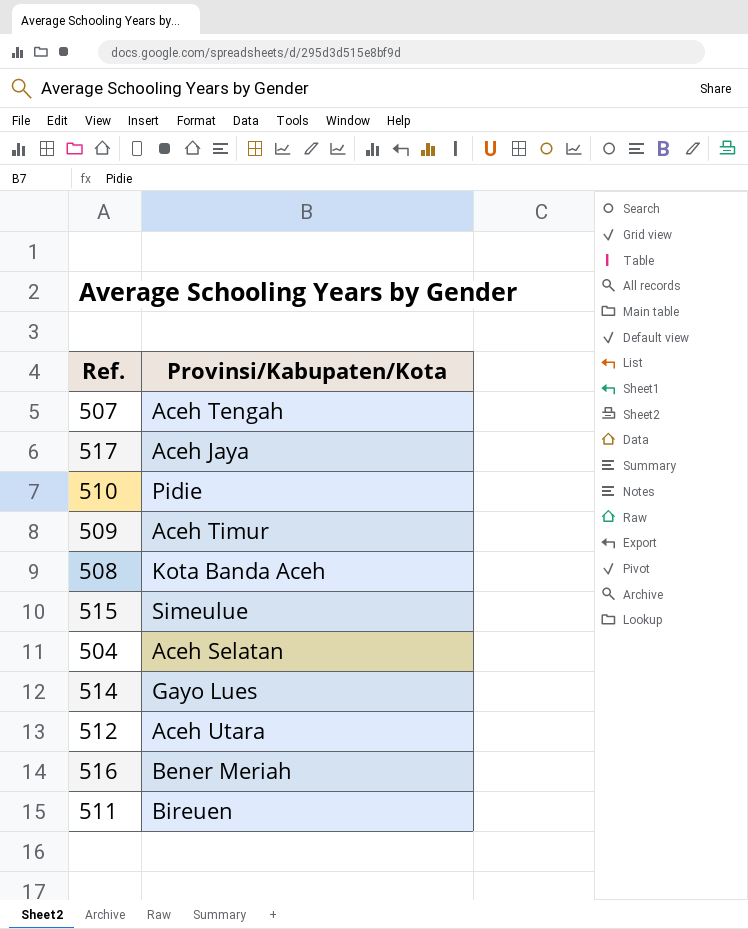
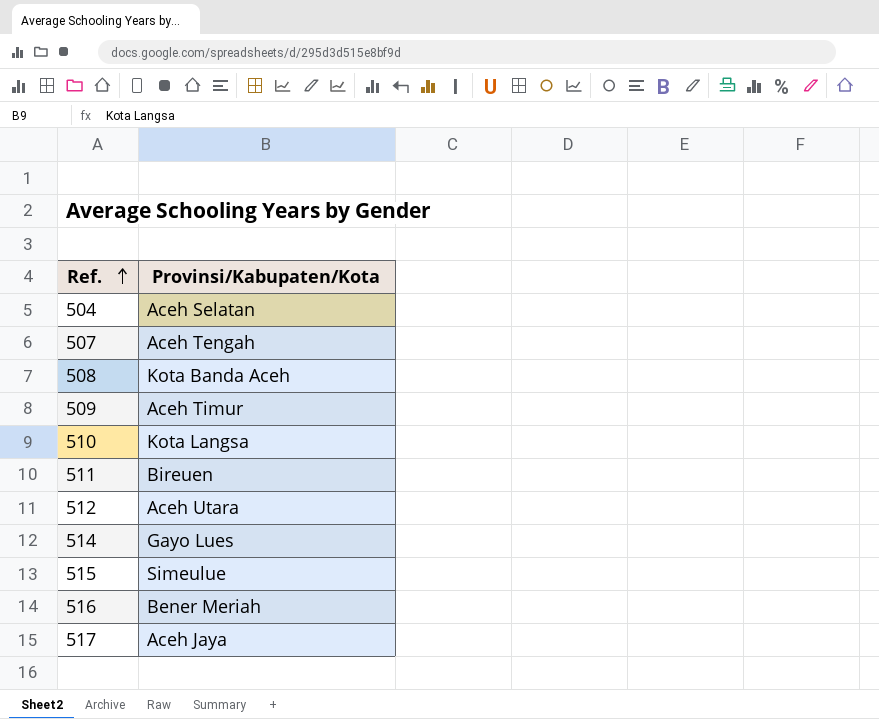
row order: none -> Ref. ascending
510 | Provinsi/Kabupaten/Kota: Pidie -> Kota Langsa

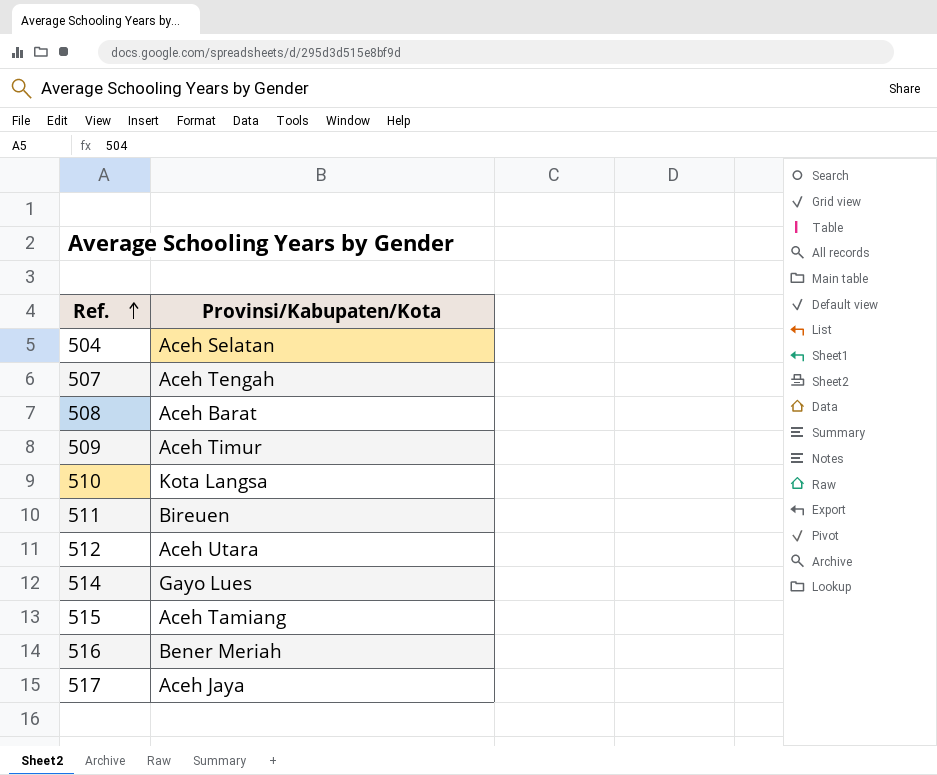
508 | Provinsi/Kabupaten/Kota: Kota Banda Aceh -> Aceh Barat
515 | Provinsi/Kabupaten/Kota: Simeulue -> Aceh Tamiang

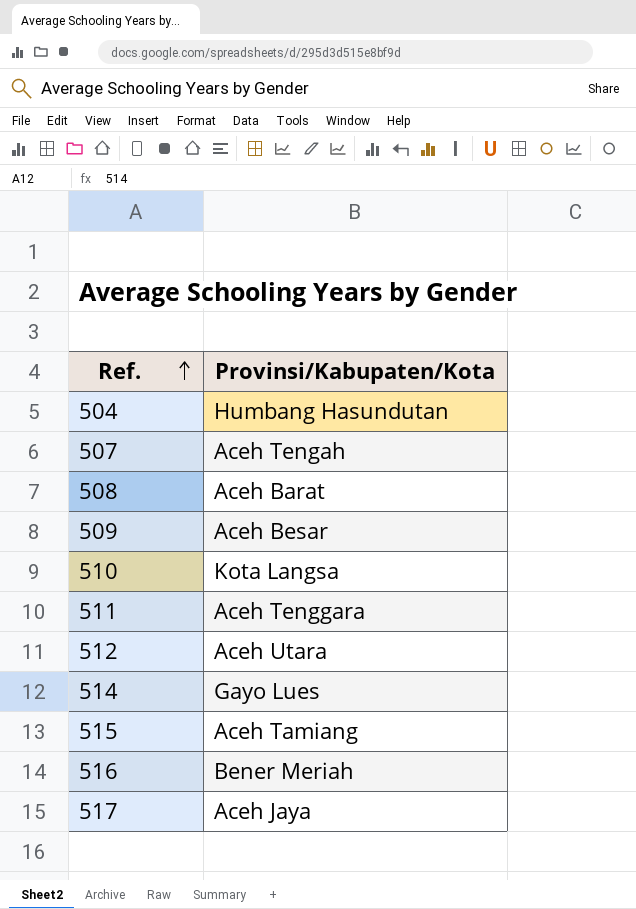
504 | Provinsi/Kabupaten/Kota: Aceh Selatan -> Humbang Hasundutan
509 | Provinsi/Kabupaten/Kota: Aceh Timur -> Aceh Besar
511 | Provinsi/Kabupaten/Kota: Bireuen -> Aceh Tenggara

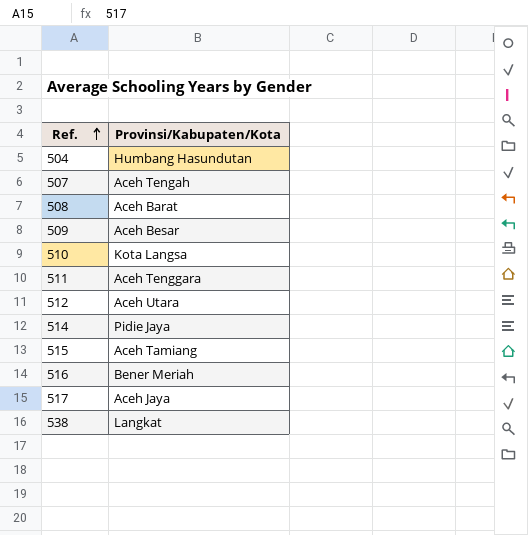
514 | Provinsi/Kabupaten/Kota: Gayo Lues -> Pidie Jaya
row 538: none -> Langkat

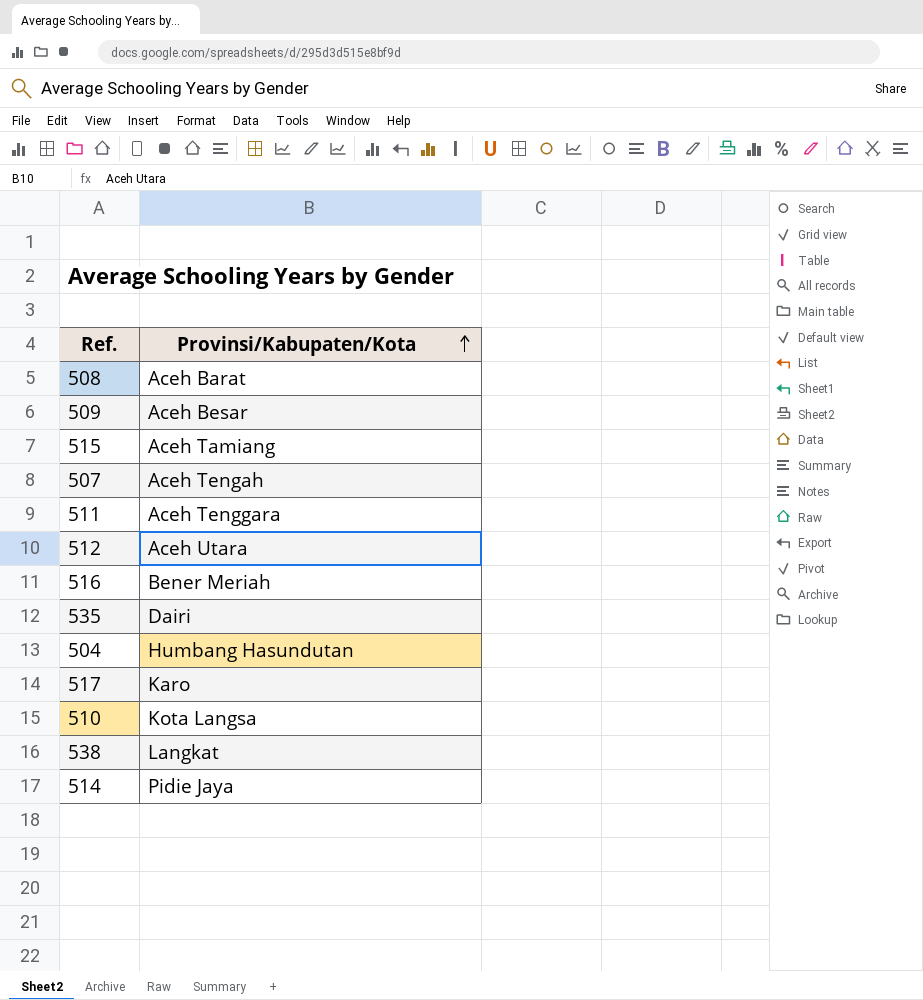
row order: Ref. ascending -> Provinsi/Kabupaten/Kota ascending
row 535: none -> Dairi
517 | Provinsi/Kabupaten/Kota: Aceh Jaya -> Karo

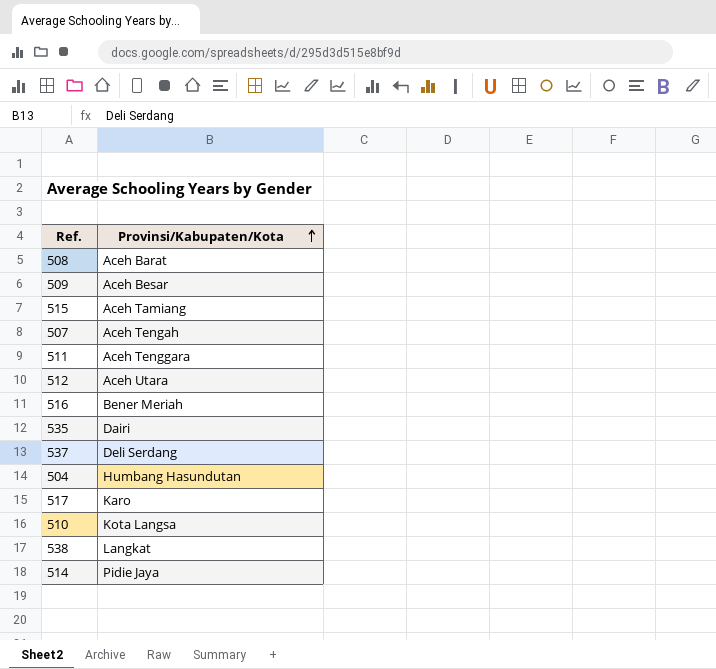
row 537: none -> Deli Serdang

